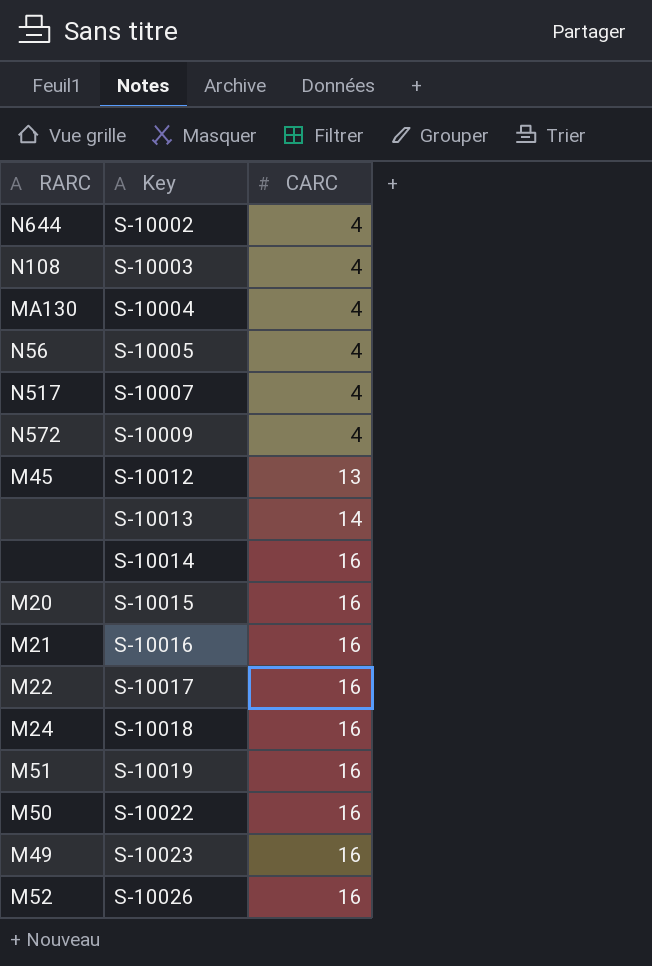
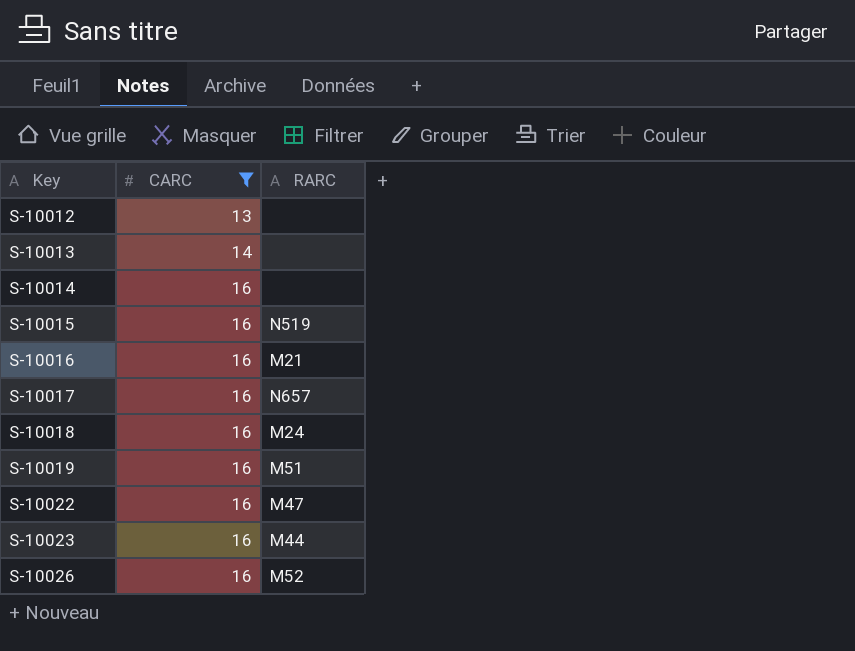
filter: none -> CARC != 4
column RARC | position: 1 -> 3
S-10012 | RARC: M45 -> none
S-10015 | RARC: M20 -> N519
S-10017 | RARC: M22 -> N657
S-10022 | RARC: M50 -> M47
S-10023 | RARC: M49 -> M44

